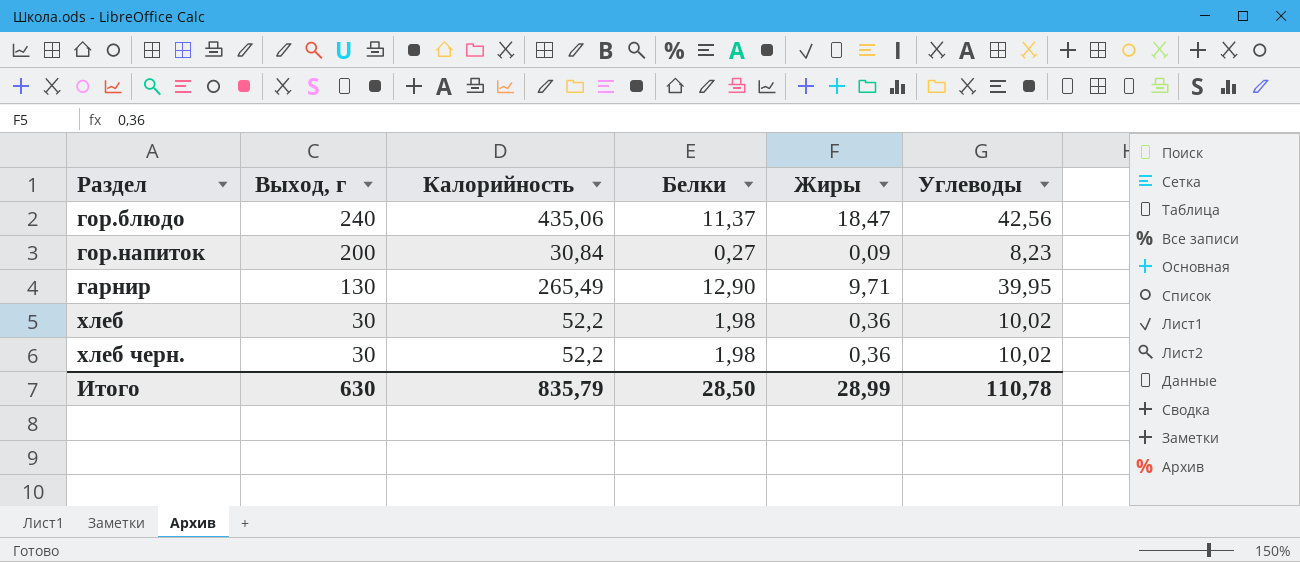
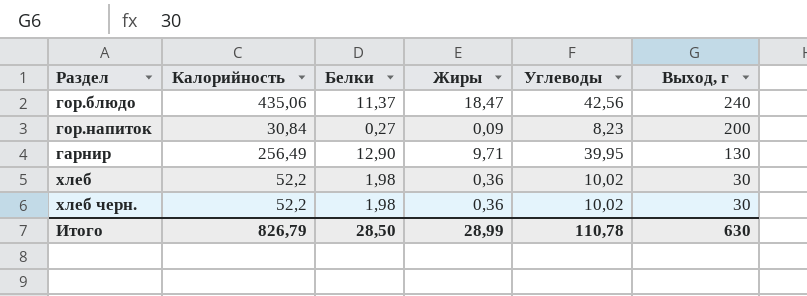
column Выход, г | position: 2 -> 6
гарнир | Калорийность: 265,49 -> 256,49
Итого | Калорийность: 835,79 -> 826,79

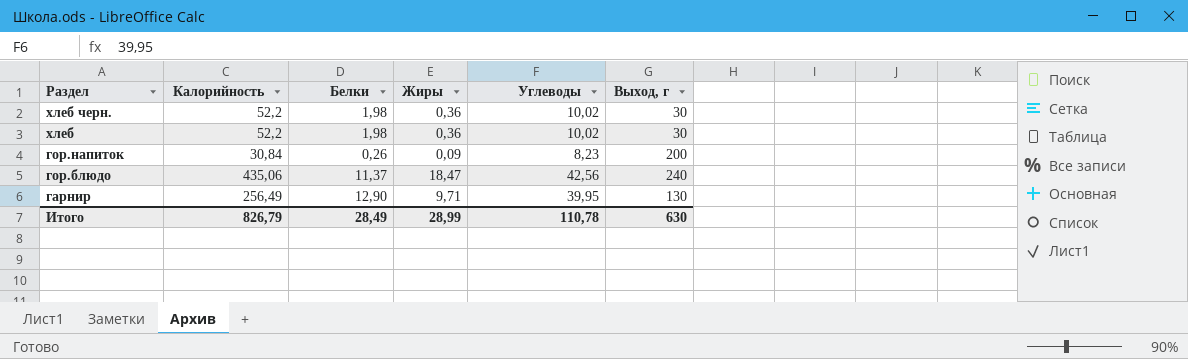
row order: Выход, г descending -> Раздел descending
гор.напиток | Белки: 0,27 -> 0,26
Итого | Белки: 28,50 -> 28,49

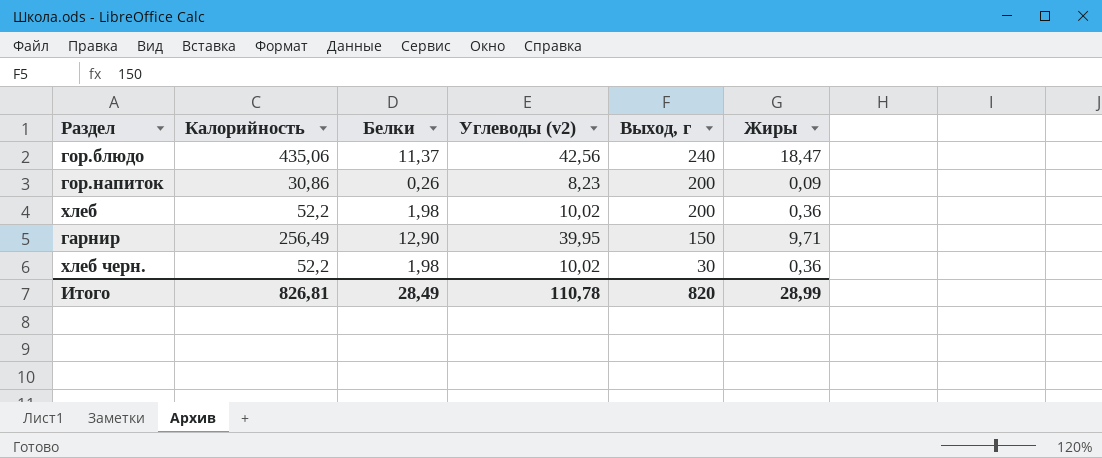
row order: Раздел descending -> Выход, г descending
column name: Углеводы -> Углеводы (v2)
column Жиры | position: 4 -> 6
гор.напиток | Калорийность: 30,84 -> 30,86
хлеб | Выход, г: 30 -> 200
гарнир | Выход, г: 130 -> 150
Итого | Калорийность: 826,79 -> 826,81
Итого | Выход, г: 630 -> 820

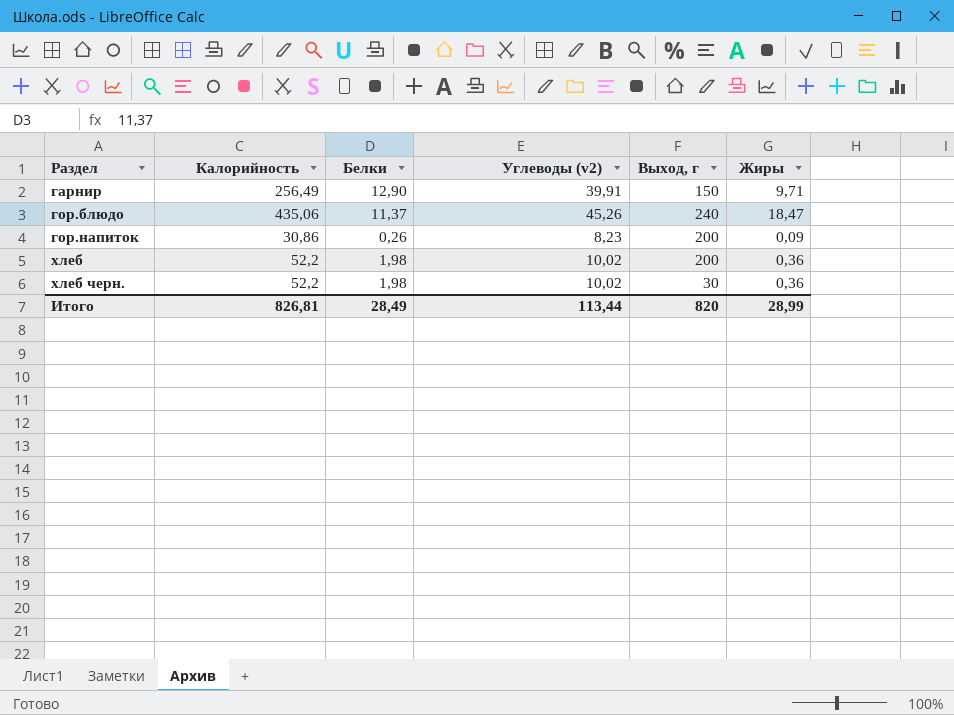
row order: Выход, г descending -> Раздел ascending
гарнир | Углеводы (v2): 39,95 -> 39,91
гор.блюдо | Углеводы (v2): 42,56 -> 45,26
Итого | Углеводы (v2): 110,78 -> 113,44

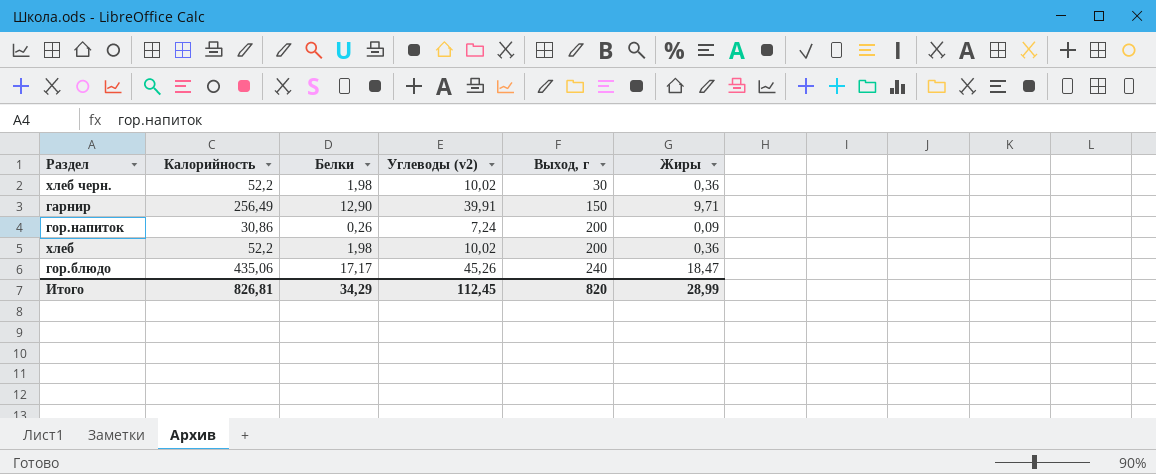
row order: Раздел ascending -> Выход, г ascending
гор.напиток | Углеводы (v2): 8,23 -> 7,24
гор.блюдо | Белки: 11,37 -> 17,17
Итого | Белки: 28,49 -> 34,29
Итого | Углеводы (v2): 113,44 -> 112,45

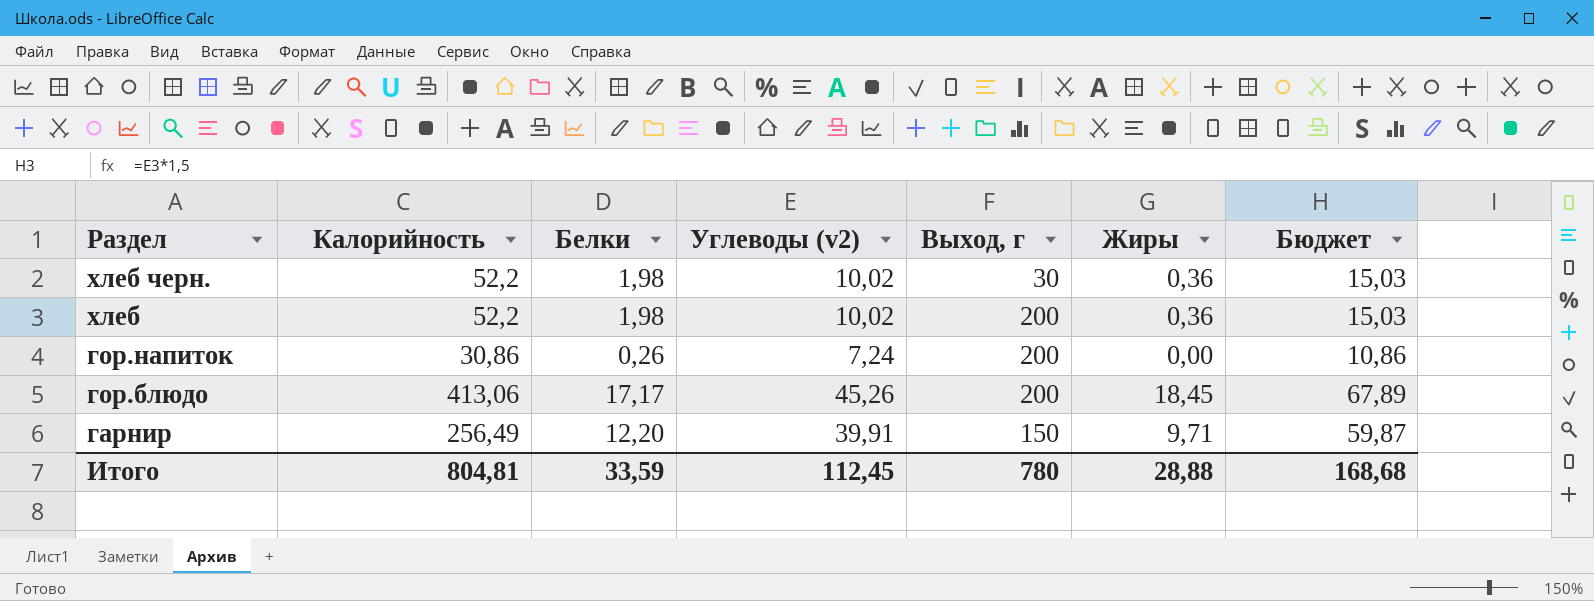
row order: Выход, г ascending -> Раздел descending
column Бюджет | formula: none -> [Углеводы (v2)] * 1,5
гор.напиток | Жиры: 0,09 -> 0,00
гор.блюдо | Калорийность: 435,06 -> 413,06
гор.блюдо | Выход, г: 240 -> 200
гор.блюдо | Жиры: 18,47 -> 18,45
гарнир | Белки: 12,90 -> 12,20
Итого | Калорийность: 826,81 -> 804,81
Итого | Белки: 34,29 -> 33,59
Итого | Выход, г: 820 -> 780
Итого | Жиры: 28,99 -> 28,88

